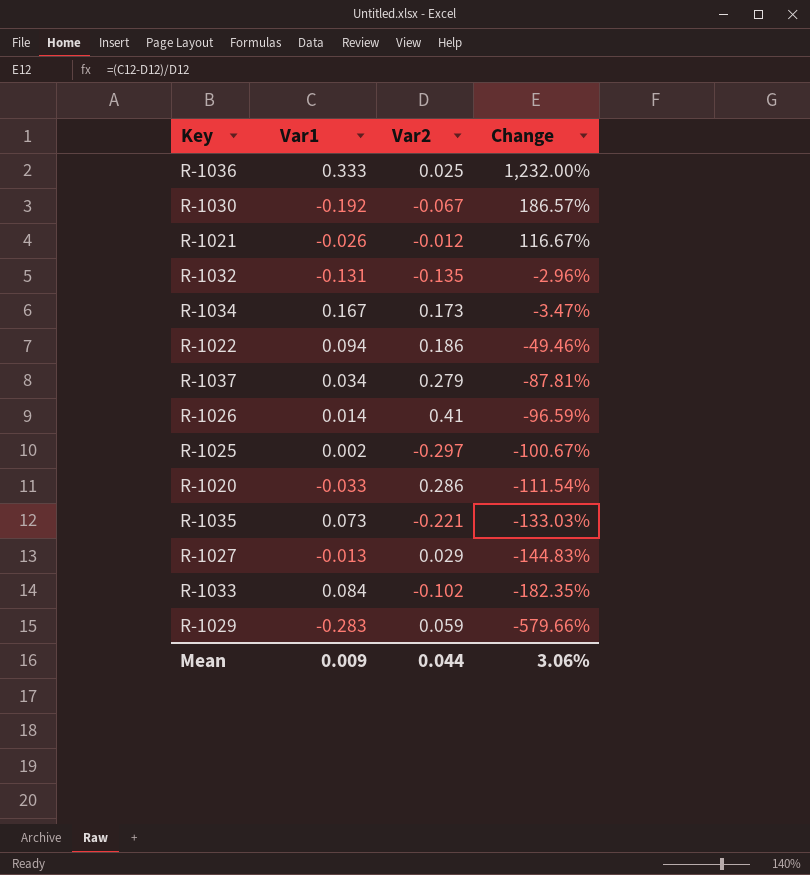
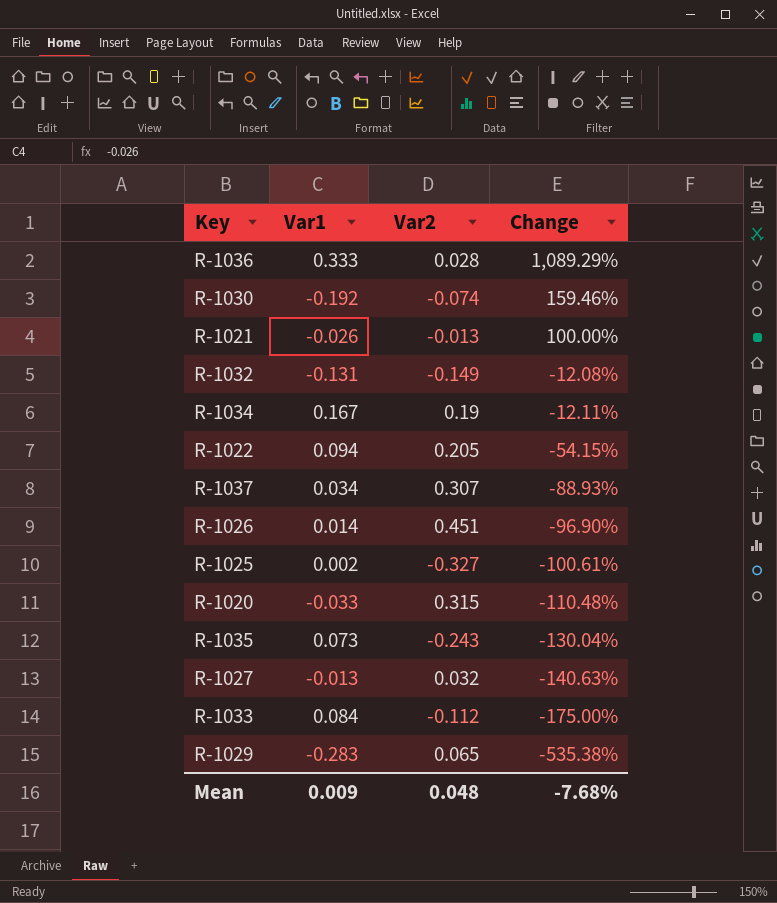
R-1036 | Var2: 0.025 -> 0.028
R-1036 | Change: 1,232.00% -> 1,089.29%
R-1030 | Var2: -0.067 -> -0.074
R-1030 | Change: 186.57% -> 159.46%
R-1021 | Var2: -0.012 -> -0.013
R-1021 | Change: 116.67% -> 100.00%
R-1032 | Var2: -0.135 -> -0.149
R-1032 | Change: -2.96% -> -12.08%
R-1034 | Var2: 0.173 -> 0.19
R-1034 | Change: -3.47% -> -12.11%
R-1022 | Var2: 0.186 -> 0.205
R-1022 | Change: -49.46% -> -54.15%
R-1037 | Var2: 0.279 -> 0.307
R-1037 | Change: -87.81% -> -88.93%
R-1026 | Var2: 0.41 -> 0.451
R-1026 | Change: -96.59% -> -96.90%
R-1025 | Var2: -0.297 -> -0.327
R-1025 | Change: -100.67% -> -100.61%
R-1020 | Var2: 0.286 -> 0.315
R-1020 | Change: -111.54% -> -110.48%
R-1035 | Var2: -0.221 -> -0.243
R-1035 | Change: -133.03% -> -130.04%
R-1027 | Var2: 0.029 -> 0.032
R-1027 | Change: -144.83% -> -140.63%
R-1033 | Var2: -0.102 -> -0.112
R-1033 | Change: -182.35% -> -175.00%
R-1029 | Var2: 0.059 -> 0.065
R-1029 | Change: -579.66% -> -535.38%
Mean | Var2: 0.044 -> 0.048
Mean | Change: 3.06% -> -7.68%

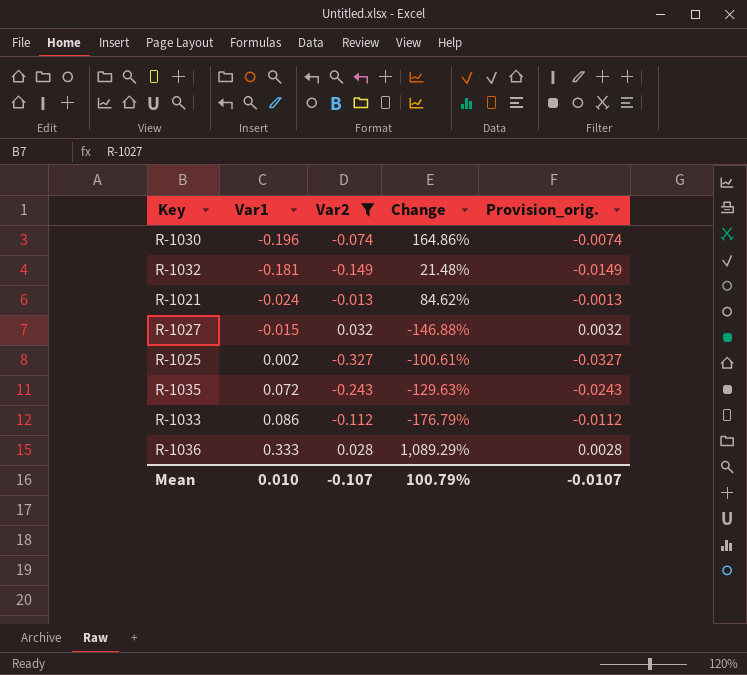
filter: none -> Var2 <= 0.032
row order: Change descending -> Var1 ascending
column Provision_orig. | formula: none -> [Var2] * 0.1
R-1030 | Var1: -0.192 -> -0.196
R-1030 | Change: 159.46% -> 164.86%
R-1032 | Var1: -0.131 -> -0.181
R-1032 | Change: -12.08% -> 21.48%
R-1021 | Var1: -0.026 -> -0.024
R-1021 | Change: 100.00% -> 84.62%
R-1027 | Var1: -0.013 -> -0.015
R-1027 | Change: -140.63% -> -146.88%
R-1035 | Var1: 0.073 -> 0.072
R-1035 | Change: -130.04% -> -129.63%
R-1033 | Var1: 0.084 -> 0.086
R-1033 | Change: -175.00% -> -176.79%
Mean | Var1: 0.009 -> 0.010
Mean | Var2: 0.048 -> -0.107
Mean | Change: -7.68% -> 100.79%

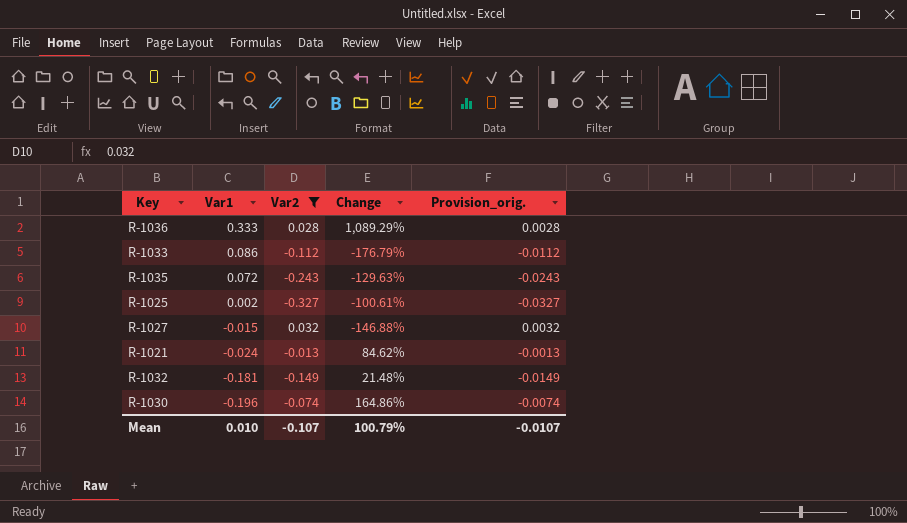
row order: Var1 ascending -> Var1 descending

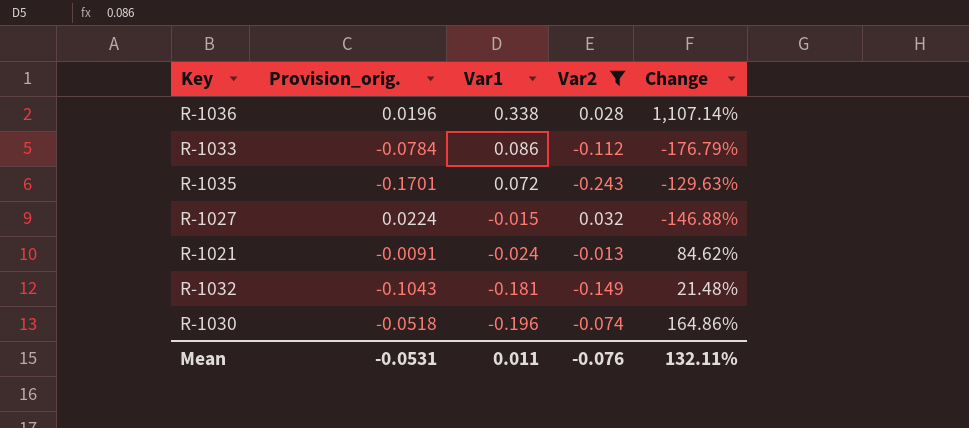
column Provision_orig. | formula: [Var2] * 0.1 -> [Var2] * 0.7
column Provision_orig. | position: 5 -> 2
row R-1025: 0.002 | -0.327 | -100.61% | -0.0327 -> none
R-1036 | Var1: 0.333 -> 0.338
R-1036 | Change: 1,089.29% -> 1,107.14%
Mean | Provision_orig.: -0.0107 -> -0.0531
Mean | Var1: 0.010 -> 0.011
Mean | Var2: -0.107 -> -0.076
Mean | Change: 100.79% -> 132.11%

